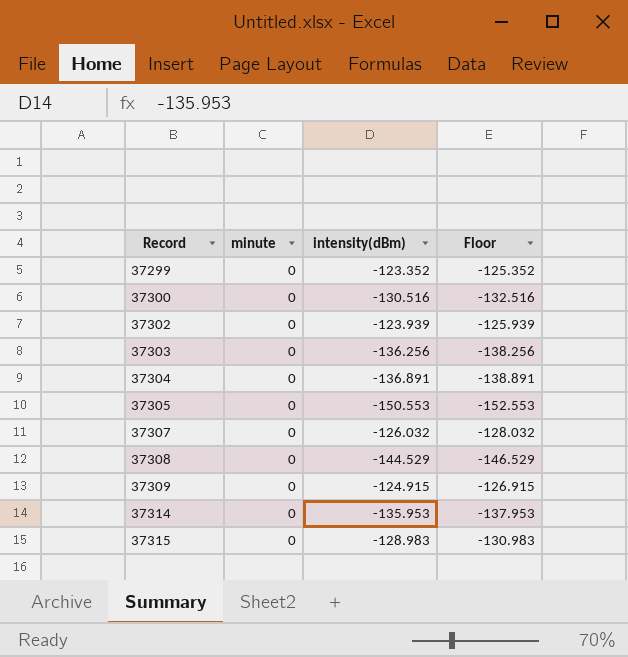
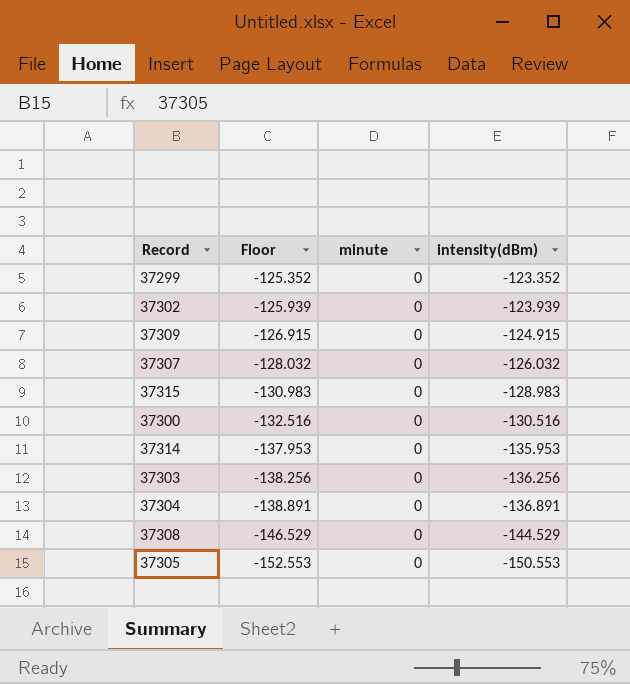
row order: Record ascending -> Floor descending
column Floor | position: 4 -> 2

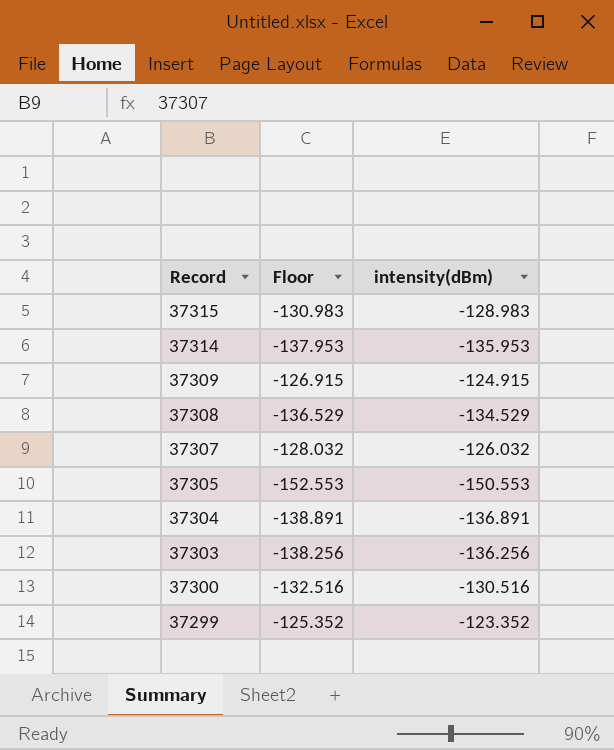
row order: Floor descending -> Record descending
column minute | position: 3 -> none
row 37302: -125.939 | 0 | -123.939 -> none
37308 | Floor: -146.529 -> -136.529
37308 | intensity(dBm): -144.529 -> -134.529

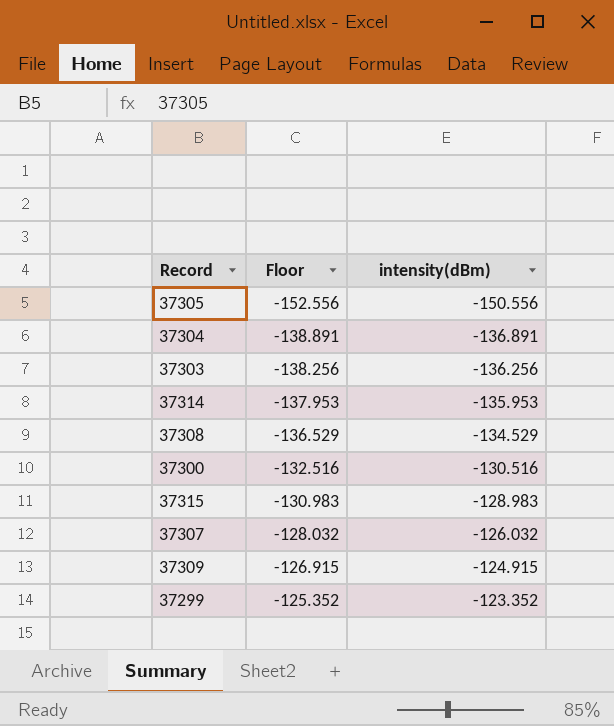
row order: Record descending -> Floor ascending
37305 | Floor: -152.553 -> -152.556
37305 | intensity(dBm): -150.553 -> -150.556

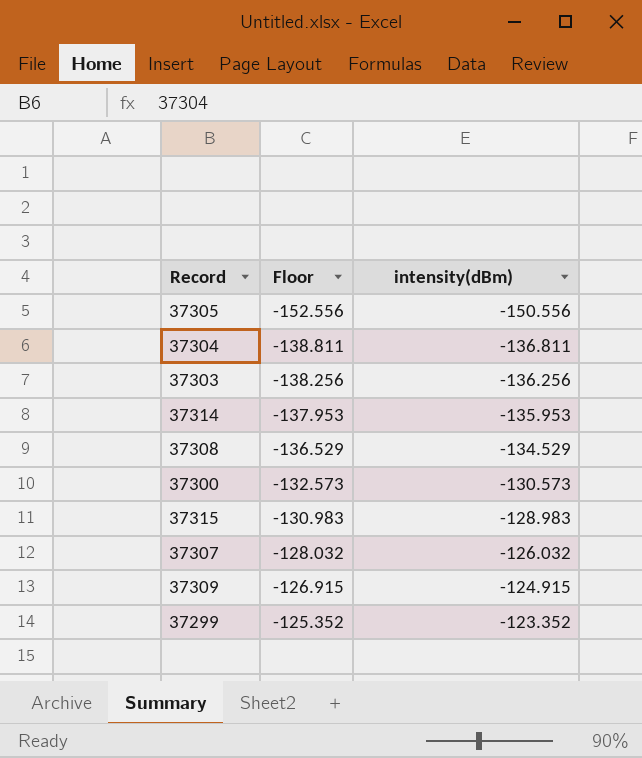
37304 | Floor: -138.891 -> -138.811
37304 | intensity(dBm): -136.891 -> -136.811
37300 | Floor: -132.516 -> -132.573
37300 | intensity(dBm): -130.516 -> -130.573

